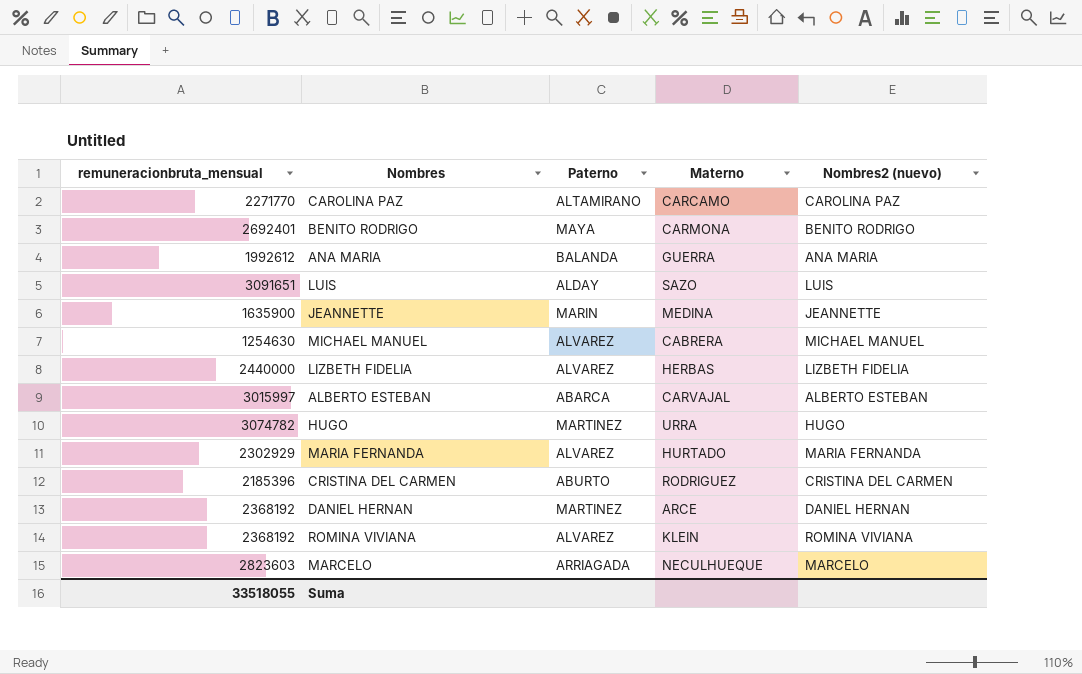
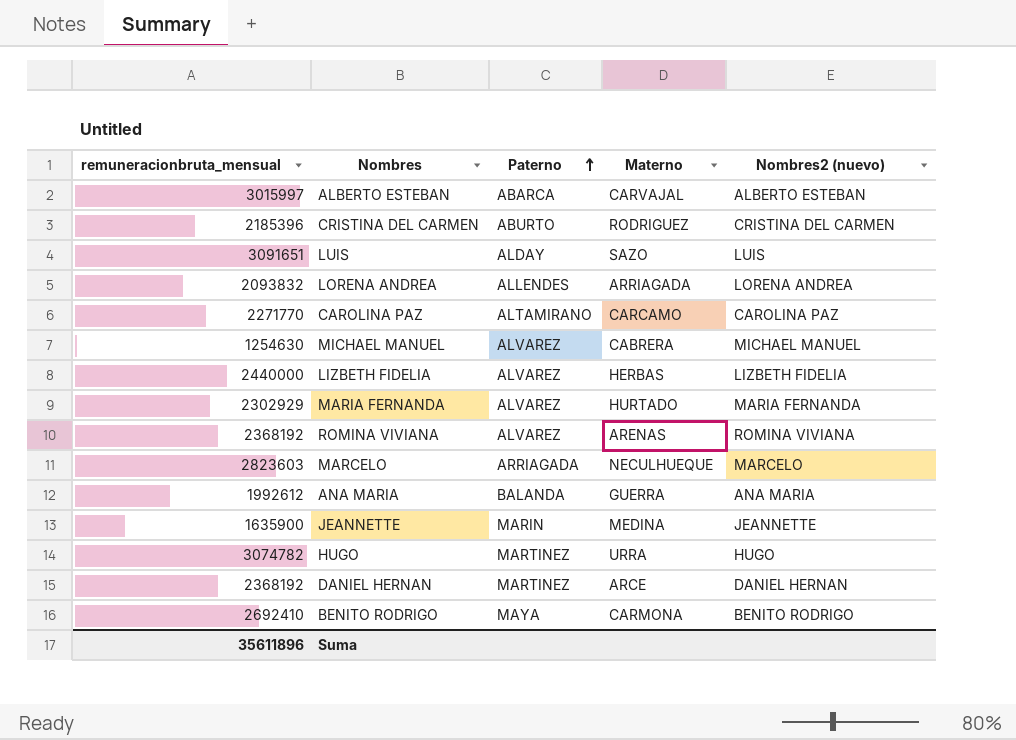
row order: none -> Paterno ascending
row LORENA ANDREA: none -> 2093832 | ALLENDES | ARRIAGADA | LORENA ANDREA
ROMINA VIVIANA | Materno: KLEIN -> ARENAS
BENITO RODRIGO | remuneracionbruta_mensual: 2692401 -> 2692410
Suma | remuneracionbruta_mensual: 33518055 -> 35611896

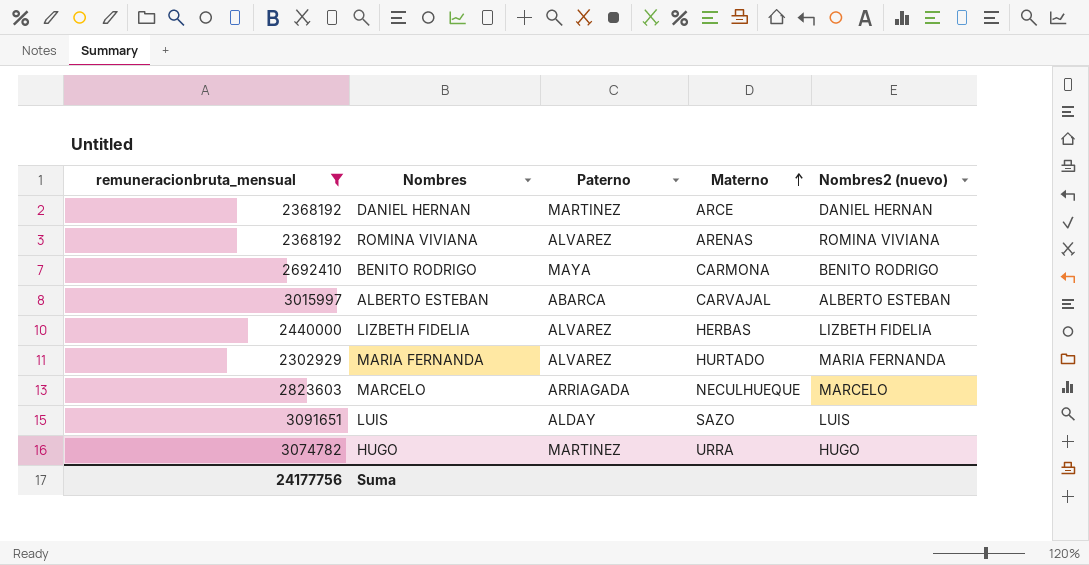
filter: none -> remuneracionbruta_mensual >= 2302929
row order: Paterno ascending -> Materno ascending
Suma | remuneracionbruta_mensual: 35611896 -> 24177756

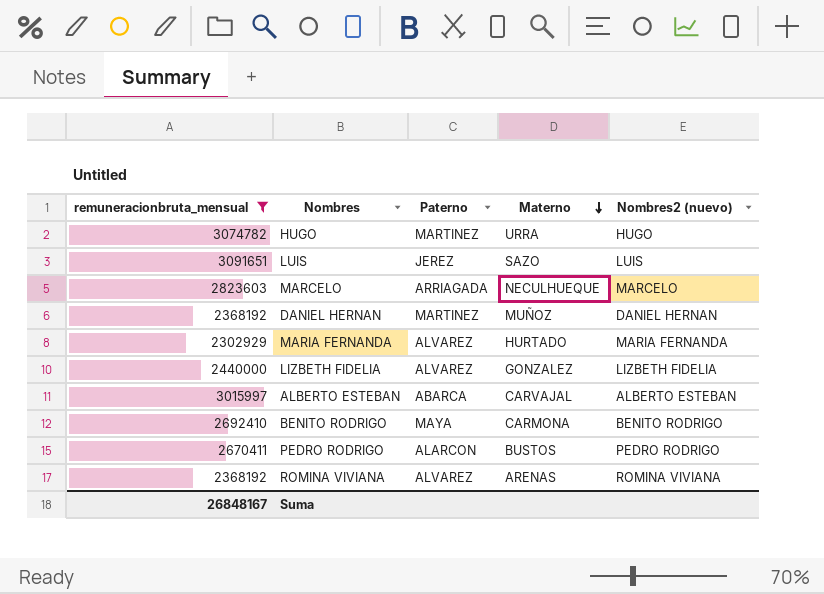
row order: Materno ascending -> Materno descending
LUIS | Paterno: ALDAY -> JEREZ
DANIEL HERNAN | Materno: ARCE -> MUÑOZ
LIZBETH FIDELIA | Materno: HERBAS -> GONZALEZ
row PEDRO RODRIGO: none -> 2670411 | ALARCON | BUSTOS | PEDRO RODRIGO
Suma | remuneracionbruta_mensual: 24177756 -> 26848167

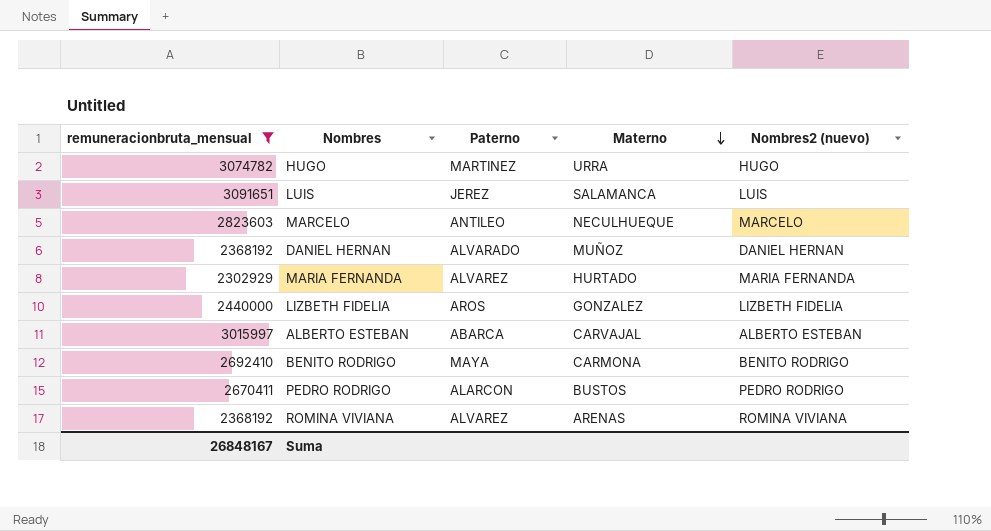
LUIS | Materno: SAZO -> SALAMANCA
MARCELO | Paterno: ARRIAGADA -> ANTILEO
DANIEL HERNAN | Paterno: MARTINEZ -> ALVARADO
LIZBETH FIDELIA | Paterno: ALVAREZ -> AROS

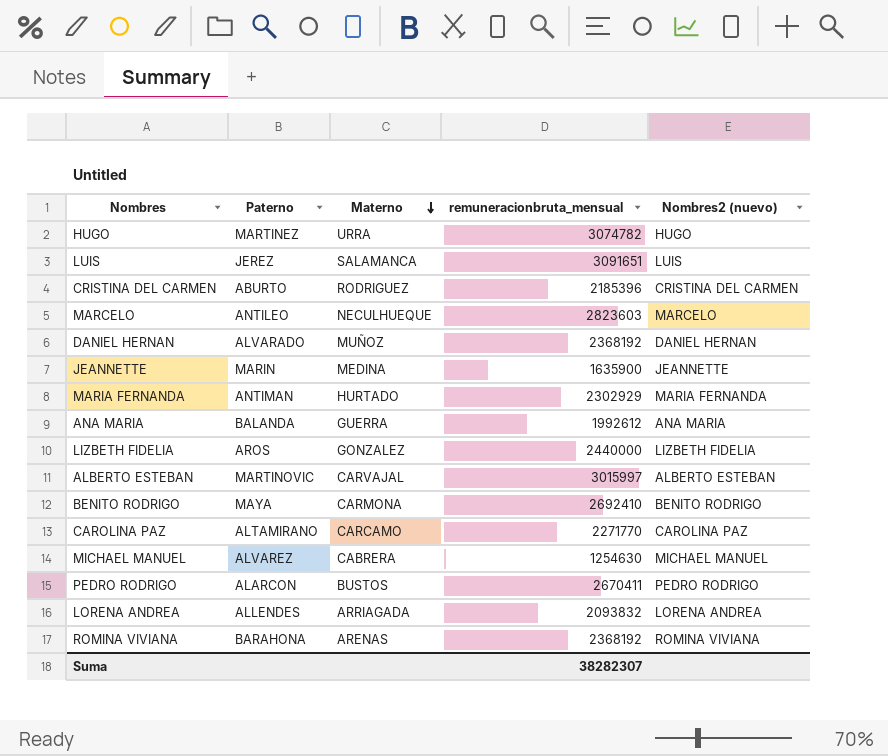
filter: remuneracionbruta_mensual >= 2302929 -> none
column remuneracionbruta_mensual | position: 1 -> 4
MARIA FERNANDA | Paterno: ALVAREZ -> ANTIMAN
ALBERTO ESTEBAN | Paterno: ABARCA -> MARTINOVIC
ROMINA VIVIANA | Paterno: ALVAREZ -> BARAHONA
Suma | remuneracionbruta_mensual: 26848167 -> 38282307

